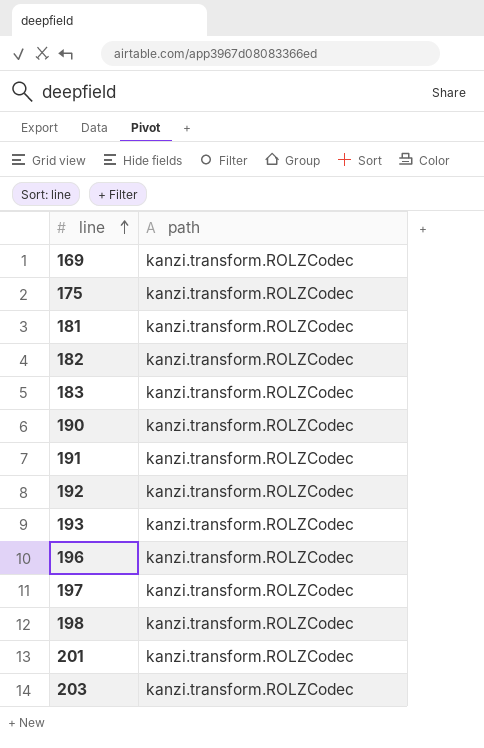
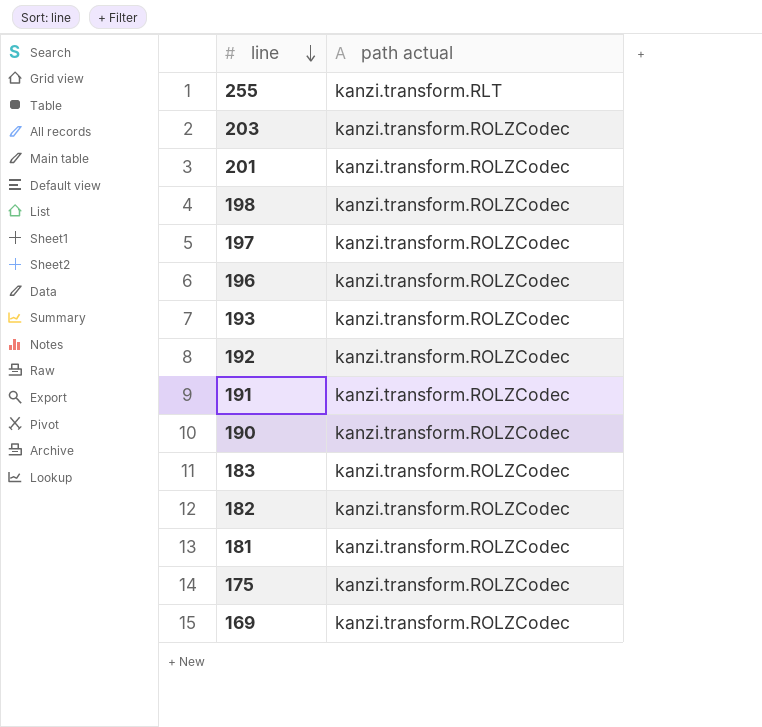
row order: line ascending -> line descending
column name: path -> path actual
row 255: none -> kanzi.transform.RLT

